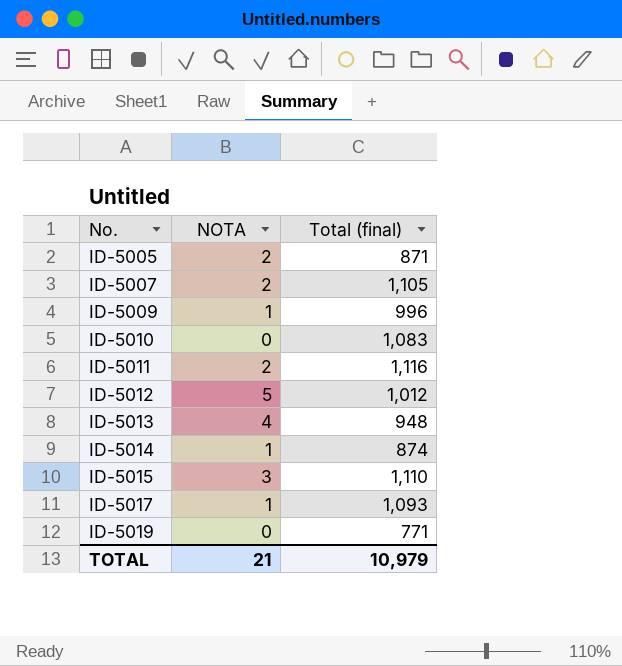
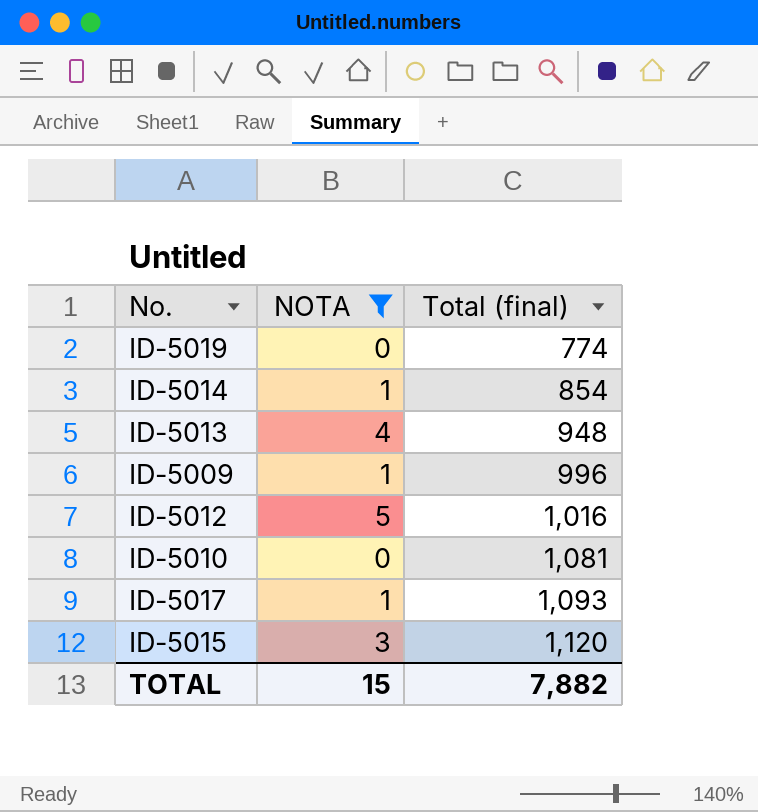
filter: none -> NOTA != 2
row order: No. ascending -> Total (final) ascending
ID-5019 | Total (final): 771 -> 774
ID-5014 | Total (final): 874 -> 854
ID-5012 | Total (final): 1,012 -> 1,016
ID-5010 | Total (final): 1,083 -> 1,081
ID-5015 | Total (final): 1,110 -> 1,120
TOTAL | NOTA: 21 -> 15
TOTAL | Total (final): 10,979 -> 7,882

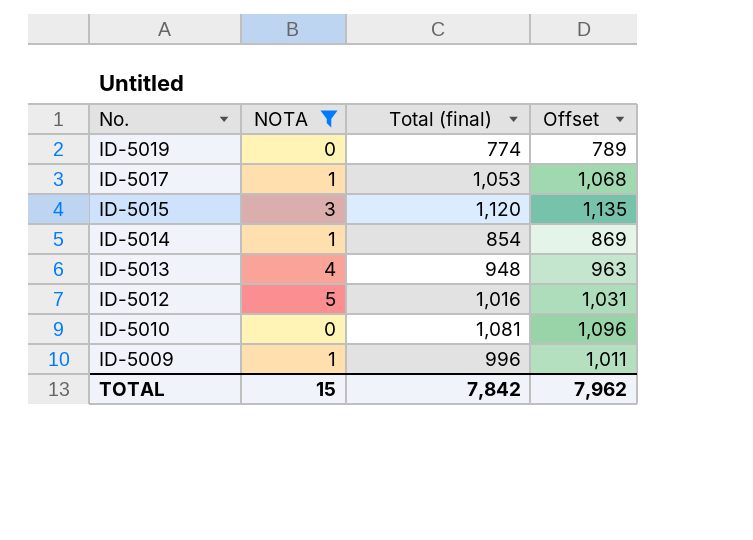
row order: Total (final) ascending -> No. descending
column Offset | formula: none -> [Total (final)] + 15
ID-5017 | Total (final): 1,093 -> 1,053
TOTAL | Total (final): 7,882 -> 7,842

